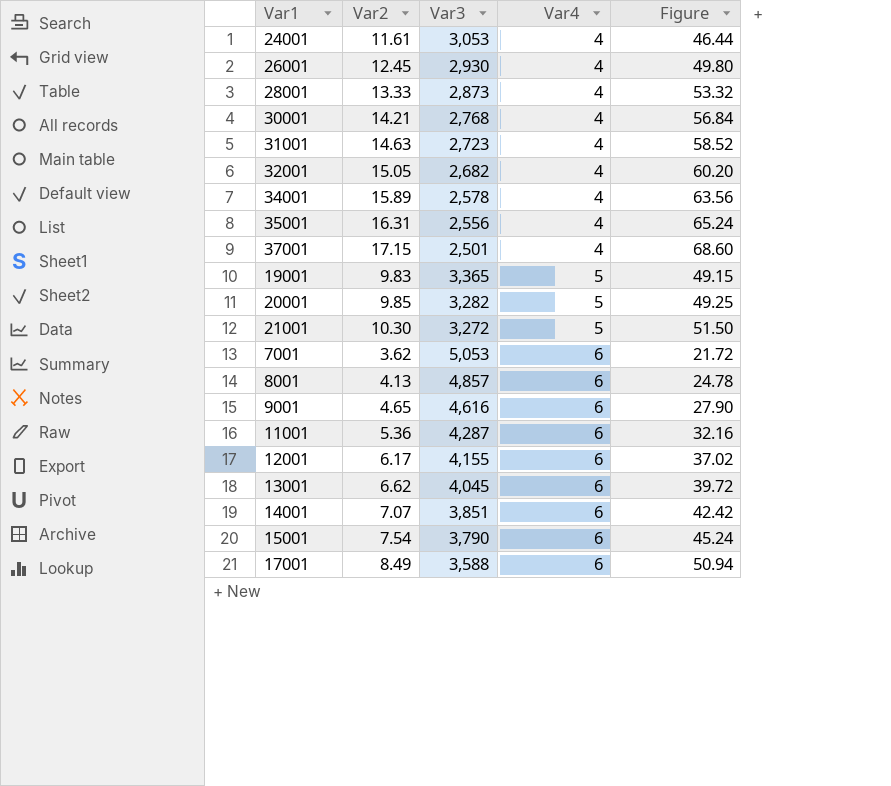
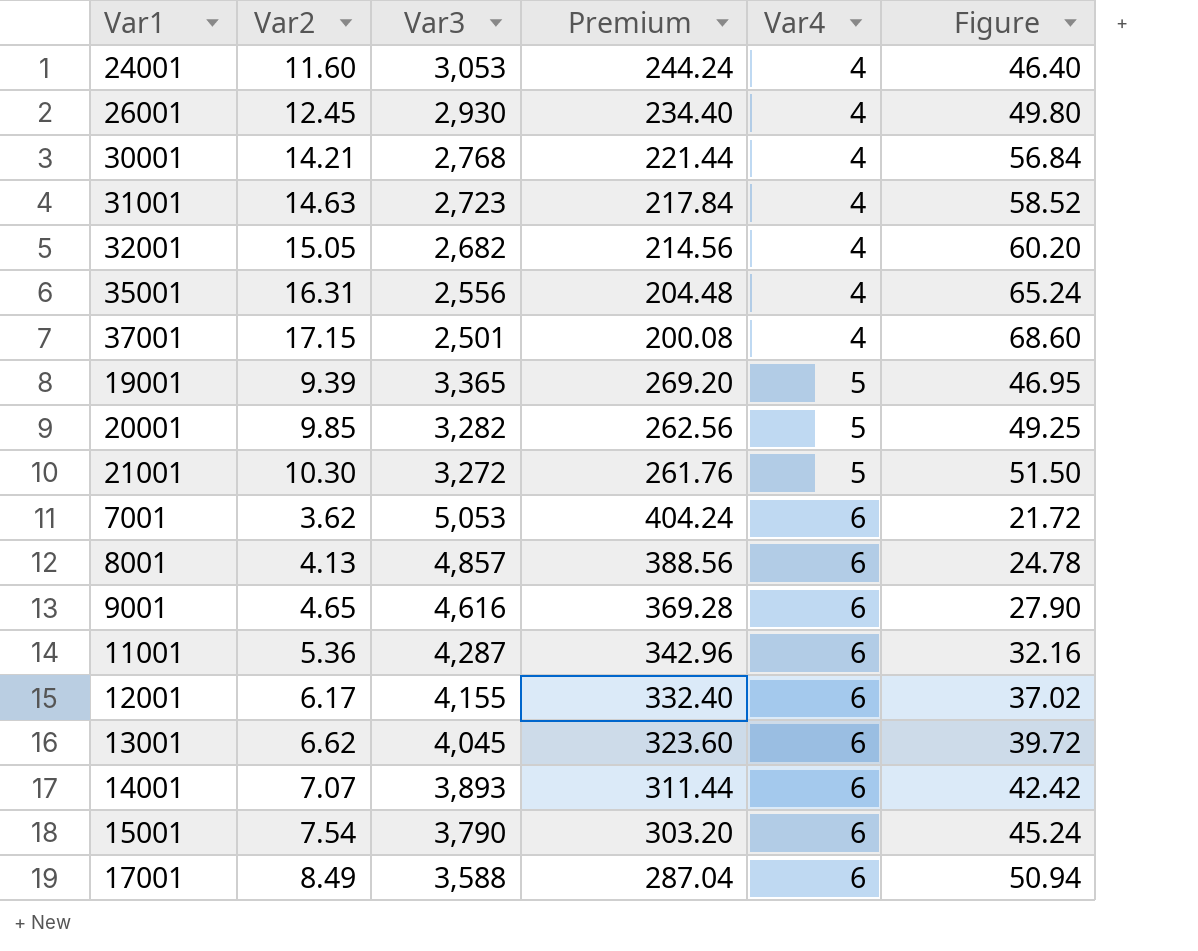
column Premium | formula: none -> [Var3] * 0.08
row 28001: 13.33 | 2,873 | 4 | 53.32 -> none
row 34001: 15.89 | 2,578 | 4 | 63.56 -> none
24001 | Var2: 11.61 -> 11.60
24001 | Figure: 46.44 -> 46.40
19001 | Var2: 9.83 -> 9.39
19001 | Figure: 49.15 -> 46.95
14001 | Var3: 3,851 -> 3,893

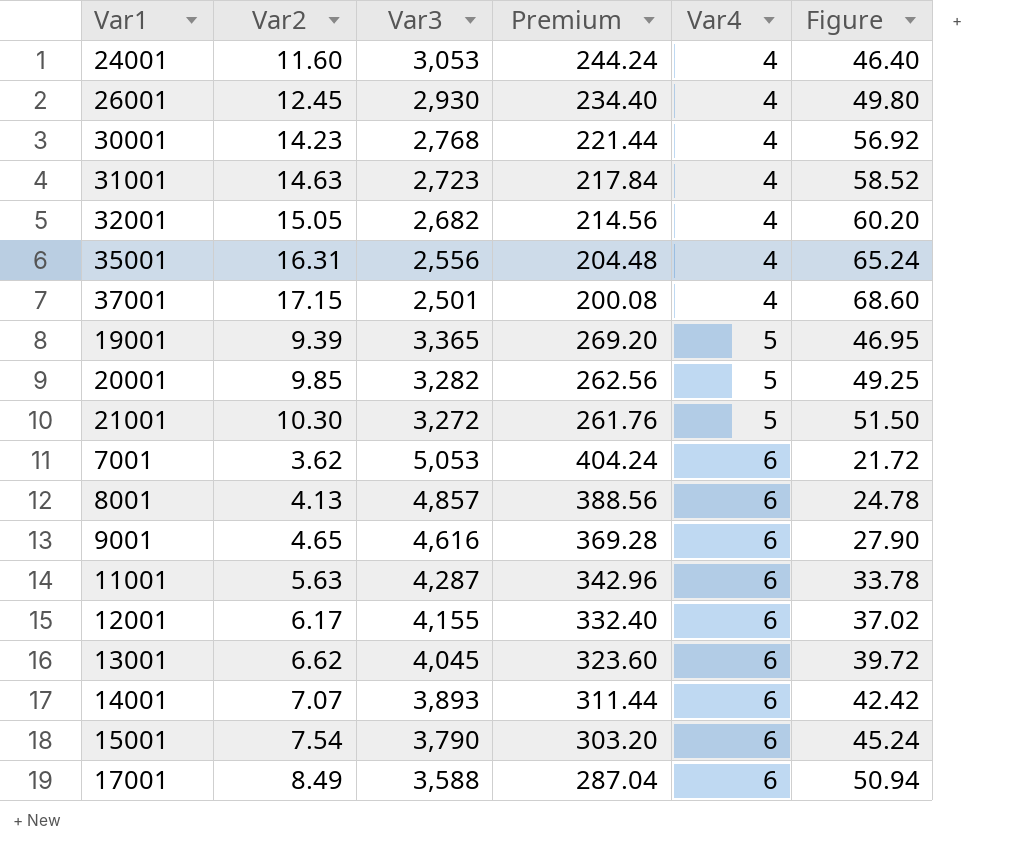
30001 | Var2: 14.21 -> 14.23
30001 | Figure: 56.84 -> 56.92
11001 | Var2: 5.36 -> 5.63
11001 | Figure: 32.16 -> 33.78

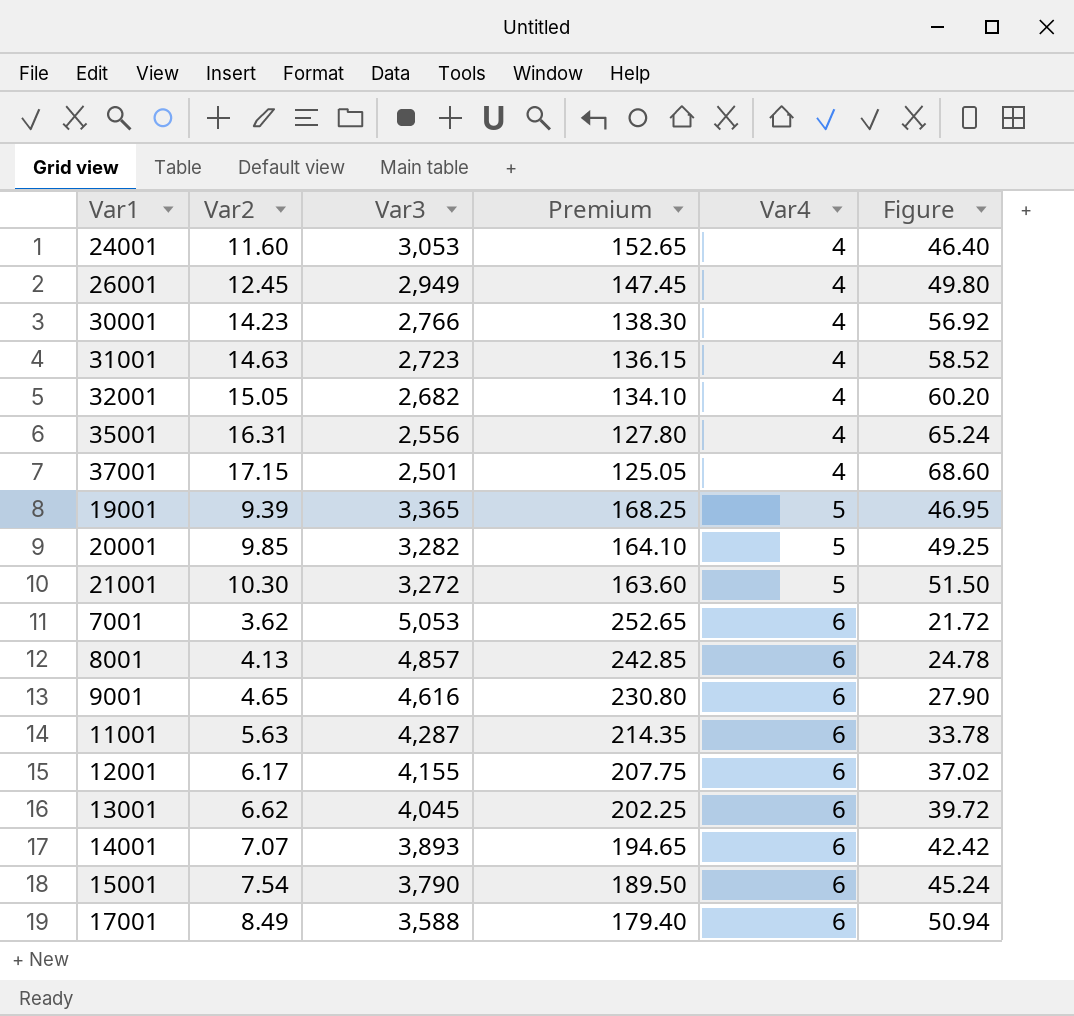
column Premium | formula: [Var3] * 0.08 -> [Var3] * 0.05
26001 | Var3: 2,930 -> 2,949
30001 | Var3: 2,768 -> 2,766

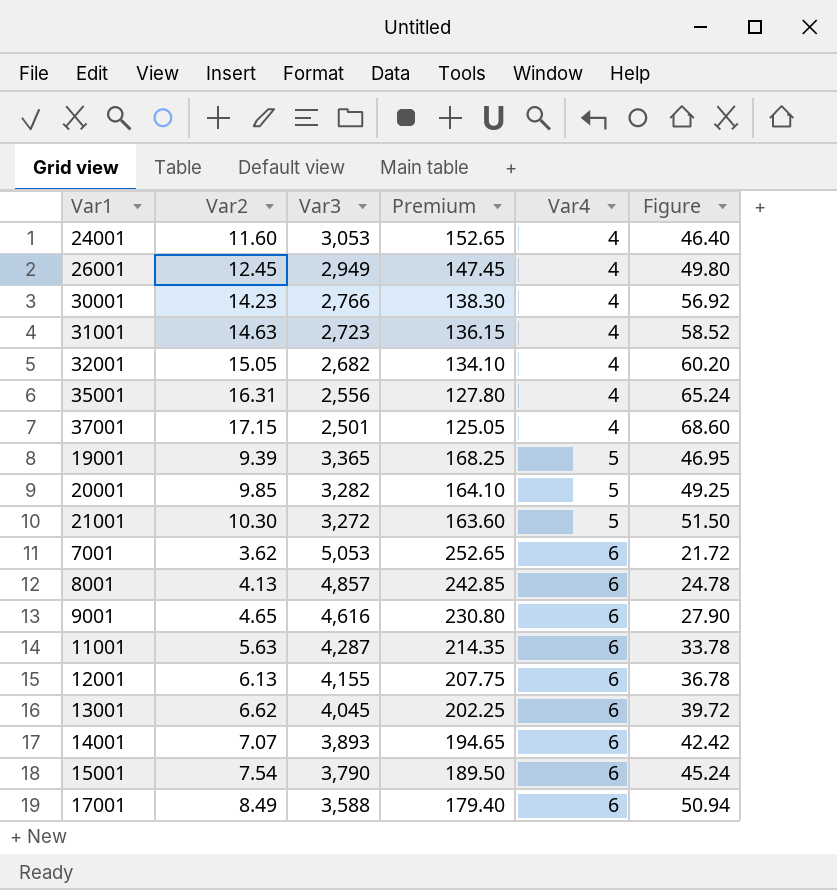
12001 | Var2: 6.17 -> 6.13
12001 | Figure: 37.02 -> 36.78

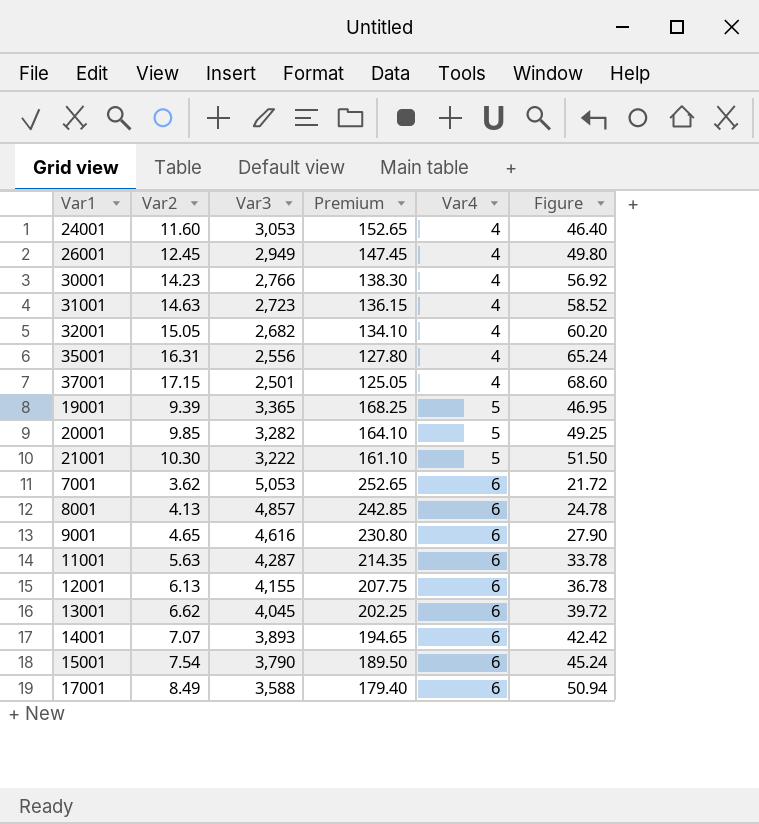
21001 | Var3: 3,272 -> 3,222
21001 | Premium: 163.60 -> 161.10

